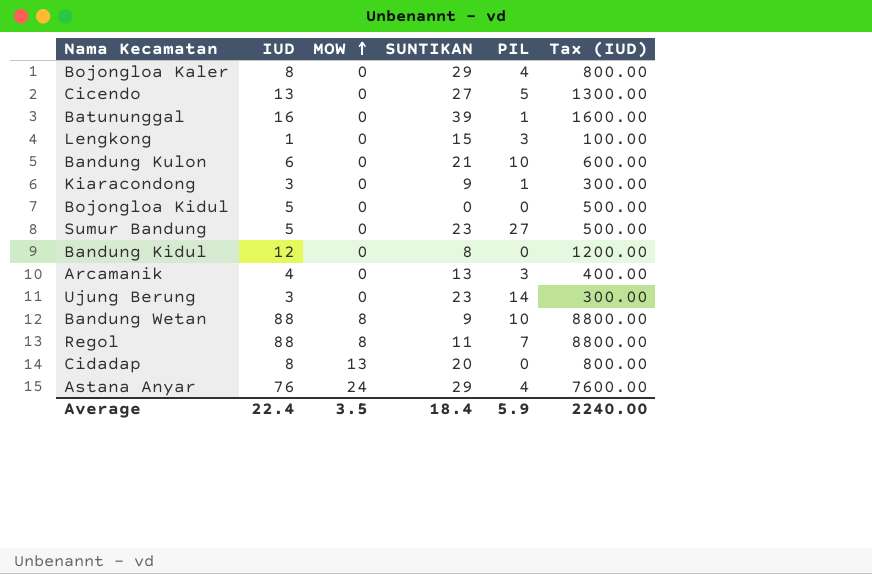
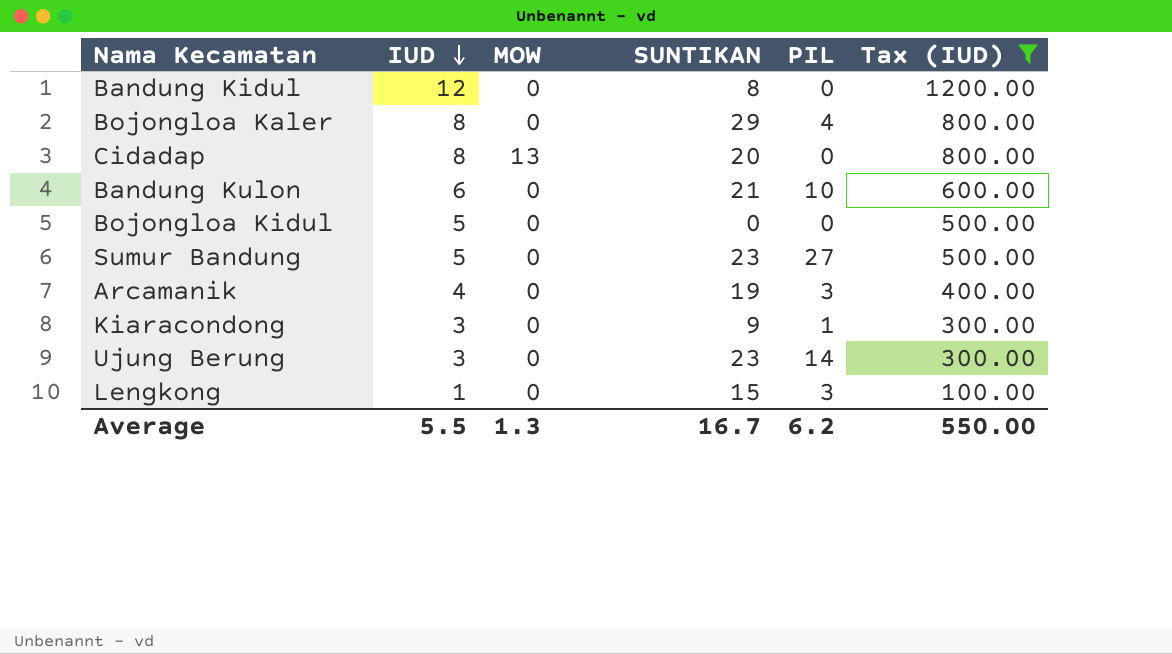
filter: none -> Tax (IUD) <= 1200.00
row order: MOW ascending -> IUD descending
Arcamanik | SUNTIKAN: 13 -> 19
Average | IUD: 22.4 -> 5.5
Average | MOW: 3.5 -> 1.3
Average | SUNTIKAN: 18.4 -> 16.7
Average | PIL: 5.9 -> 6.2
Average | Tax (IUD): 2240.00 -> 550.00

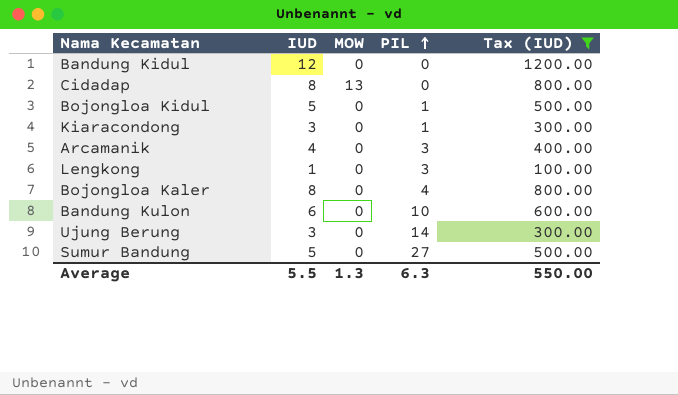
row order: IUD descending -> PIL ascending
column SUNTIKAN | position: 4 -> none
Bojongloa Kidul | PIL: 0 -> 1
Average | PIL: 6.2 -> 6.3

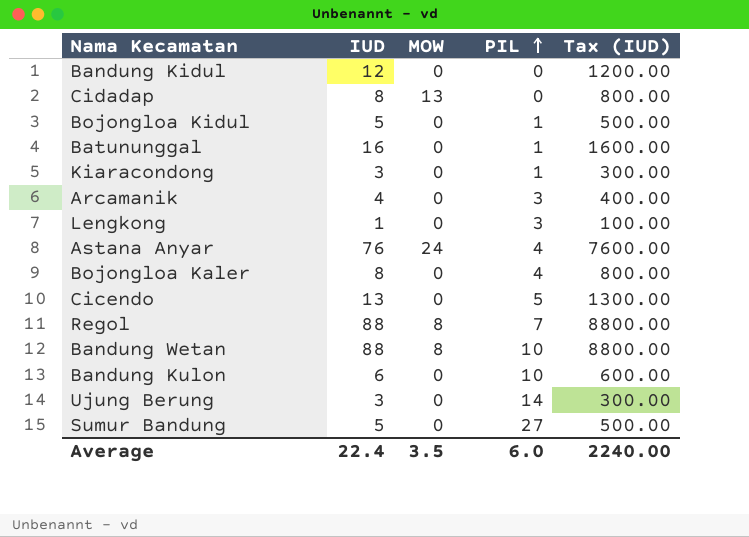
filter: Tax (IUD) <= 1200.00 -> none
Average | IUD: 5.5 -> 22.4
Average | MOW: 1.3 -> 3.5
Average | PIL: 6.3 -> 6.0
Average | Tax (IUD): 550.00 -> 2240.00

